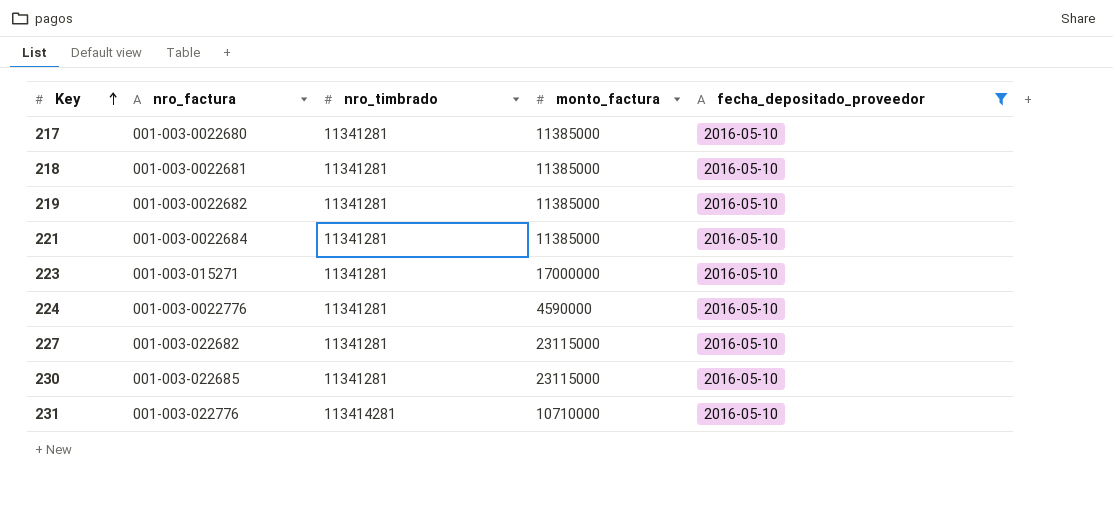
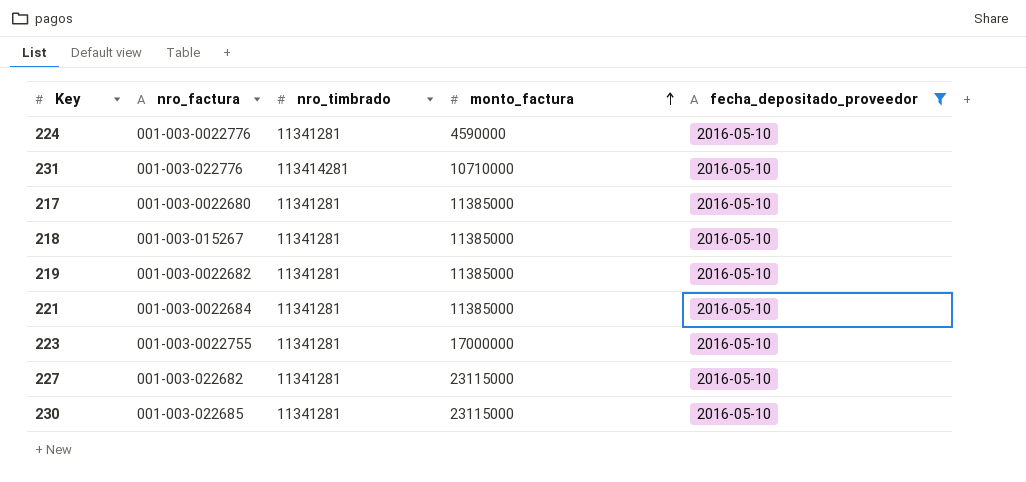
row order: Key ascending -> monto_factura ascending
218 | nro_factura: 001-003-0022681 -> 001-003-015267
223 | nro_factura: 001-003-015271 -> 001-003-0022755

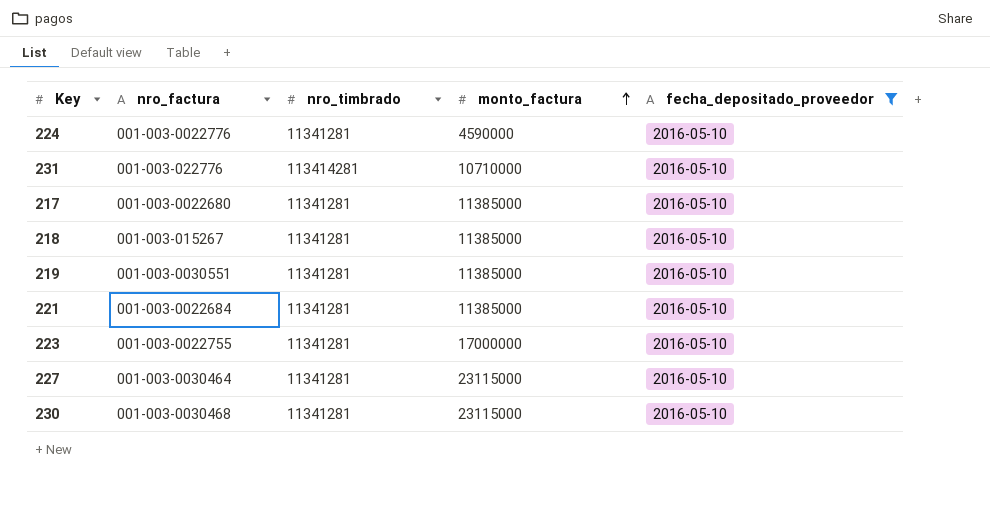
219 | nro_factura: 001-003-0022682 -> 001-003-0030551
227 | nro_factura: 001-003-022682 -> 001-003-0030464
230 | nro_factura: 001-003-022685 -> 001-003-0030468

